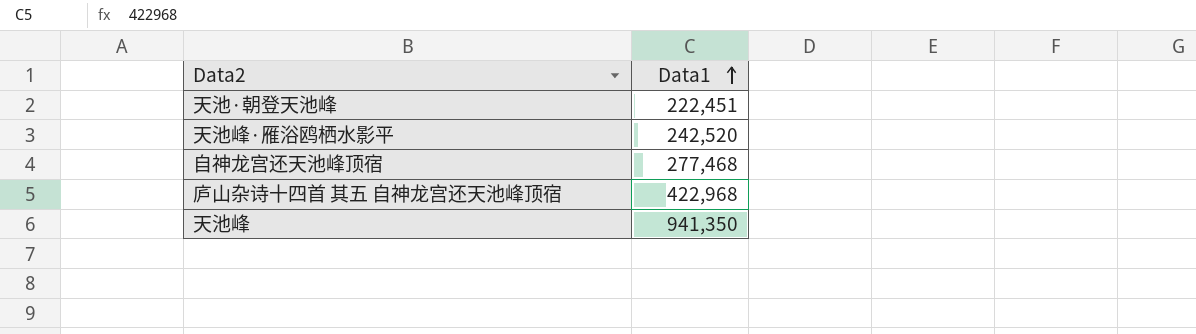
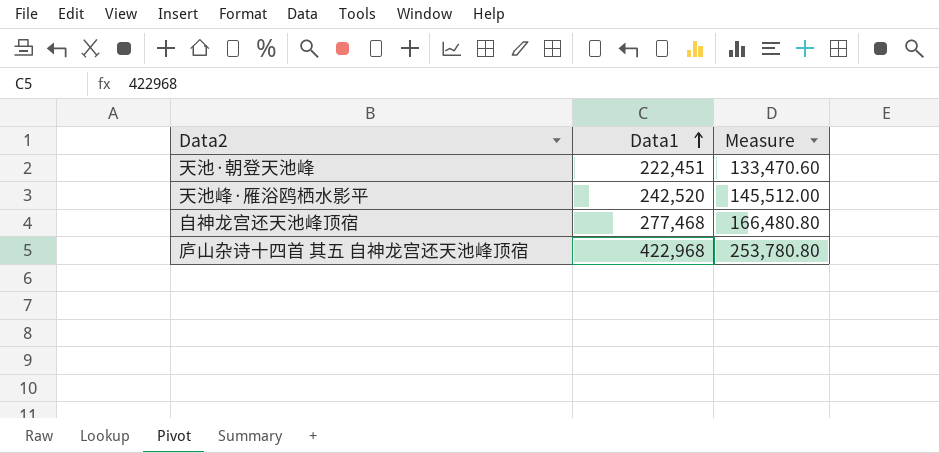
column Measure | formula: none -> [Data1] * 0.6
row 天池峰: 941,350 -> none

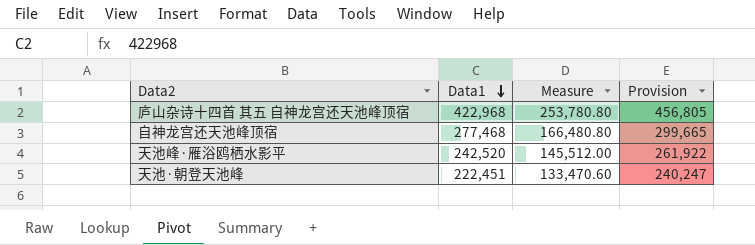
row order: Data1 ascending -> Data1 descending
column Provision | formula: none -> [Data1] * 1.08

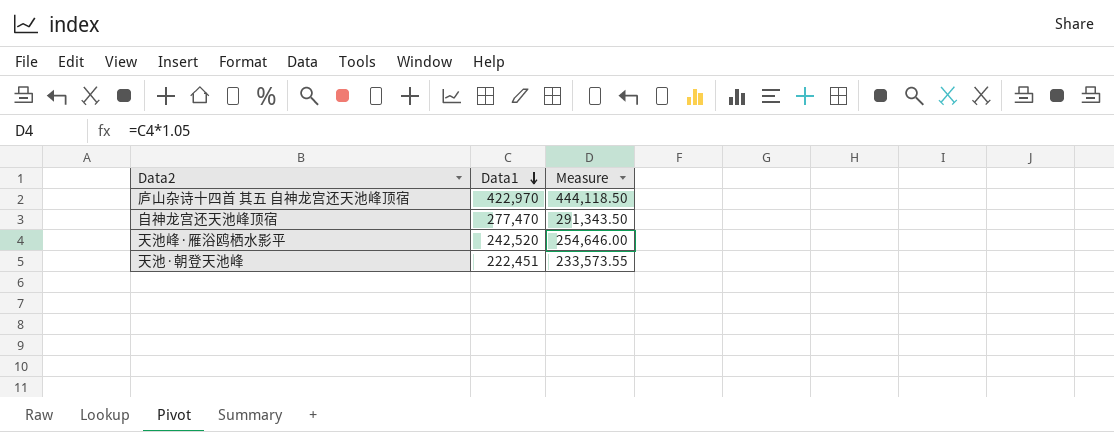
column Provision | formula: [Data1] * 1.08 -> none
column Measure | formula: [Data1] * 0.6 -> [Data1] * 1.05
庐山杂诗十四首 其五 自神龙宫还天池峰顶宿 | Data1: 422,968 -> 422,970
自神龙宫还天池峰顶宿 | Data1: 277,468 -> 277,470

